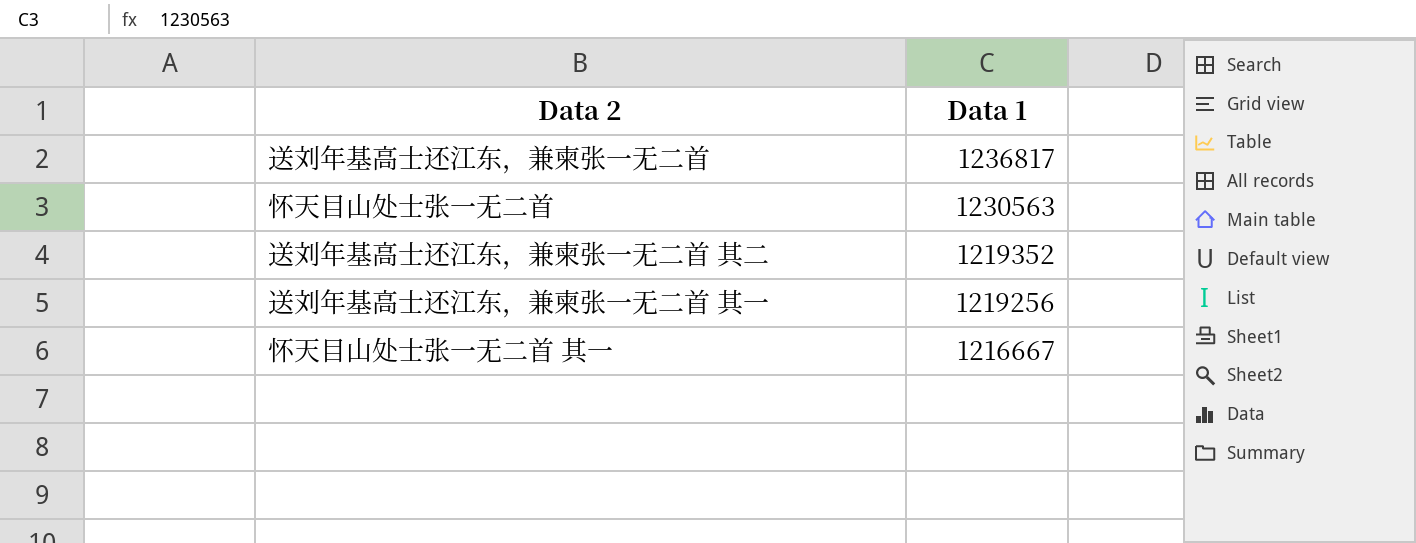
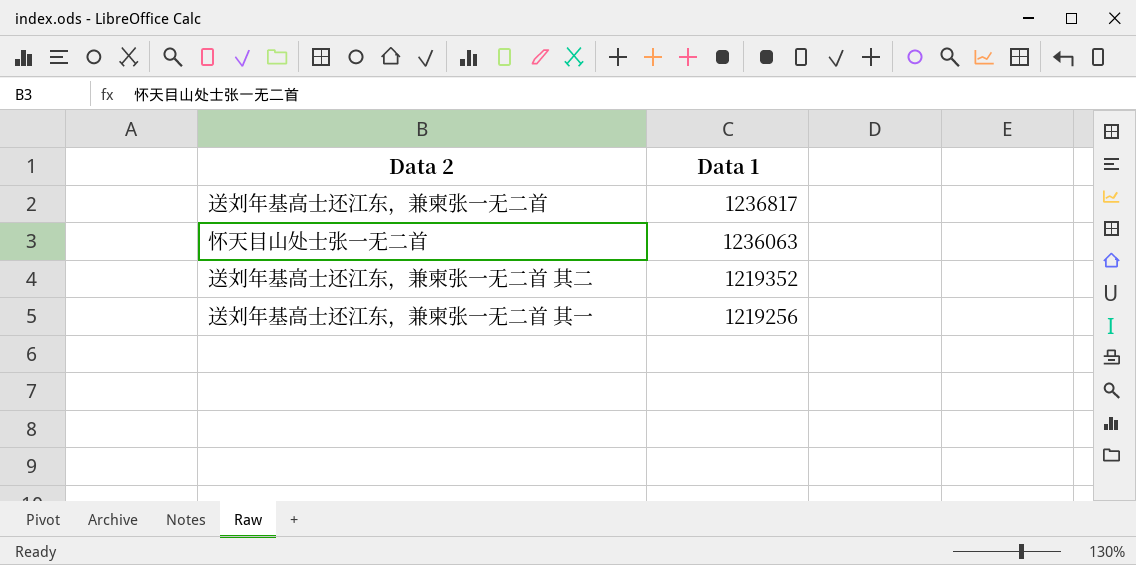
row 怀天目山处士张一无二首 其一: 1216667 -> none
怀天目山处士张一无二首 | Data 1: 1230563 -> 1236063

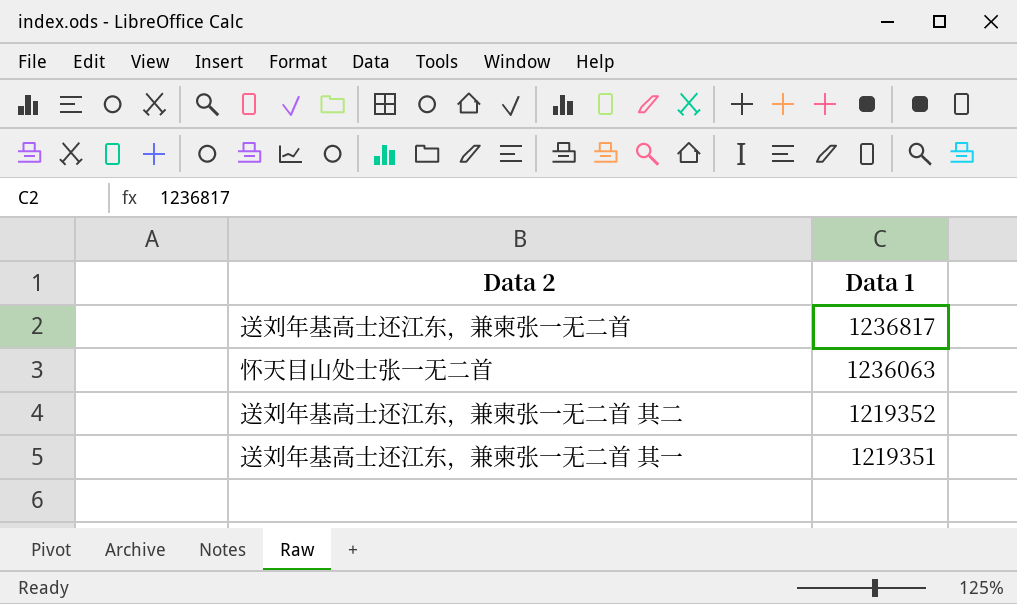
送刘年基高士还江东，兼柬张一无二首 其一 | Data 1: 1219256 -> 1219351

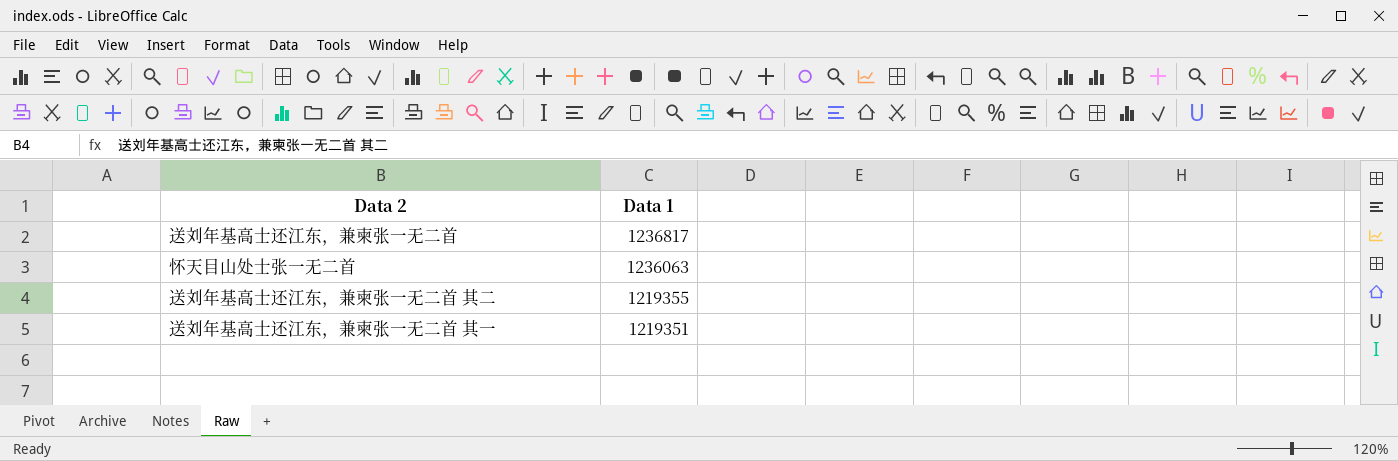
送刘年基高士还江东，兼柬张一无二首 其二 | Data 1: 1219352 -> 1219355

